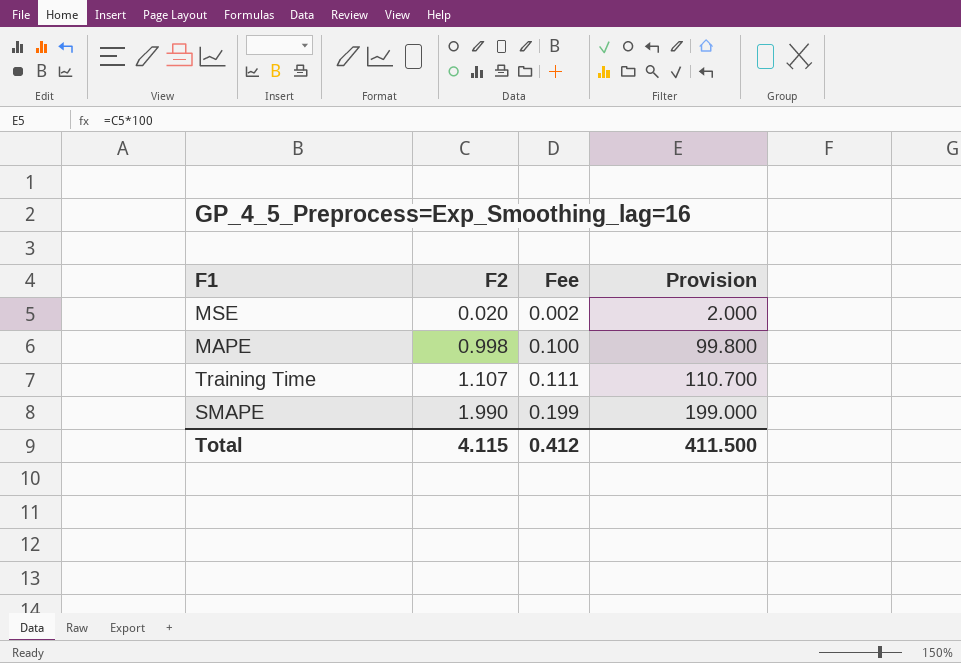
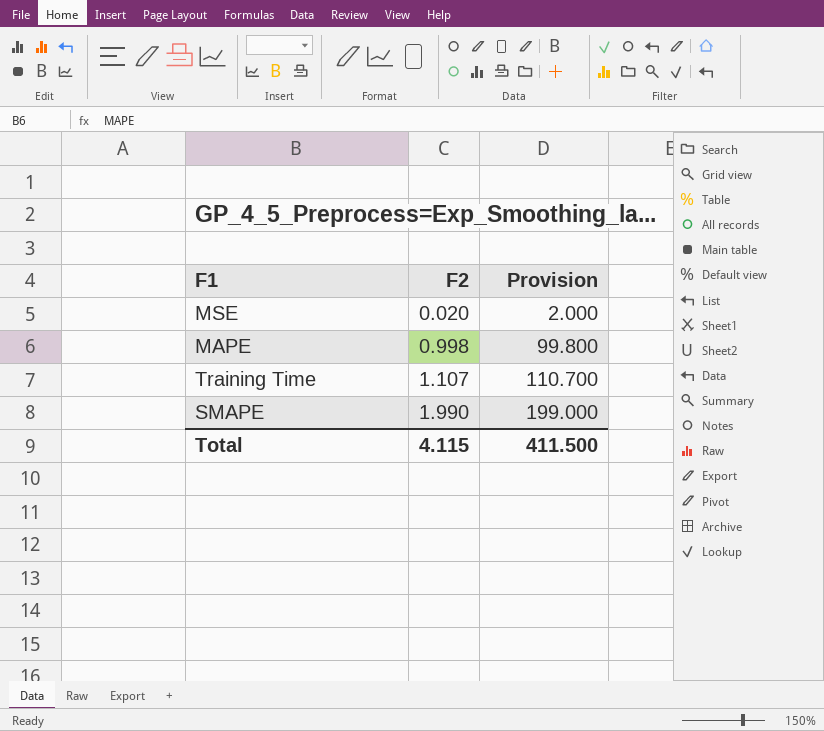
column Fee | formula: [F2] * 0.1 -> none

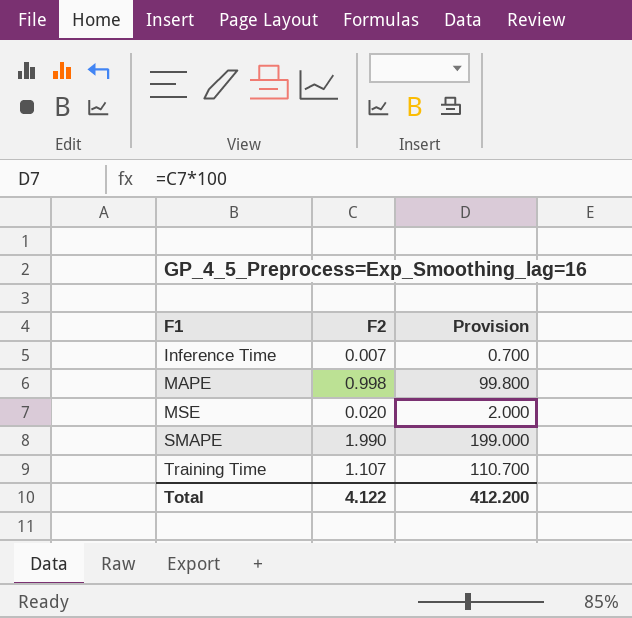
row order: F2 ascending -> F1 ascending
row Inference Time: none -> 0.007 | 0.700
Total | F2: 4.115 -> 4.122
Total | Provision: 411.500 -> 412.200

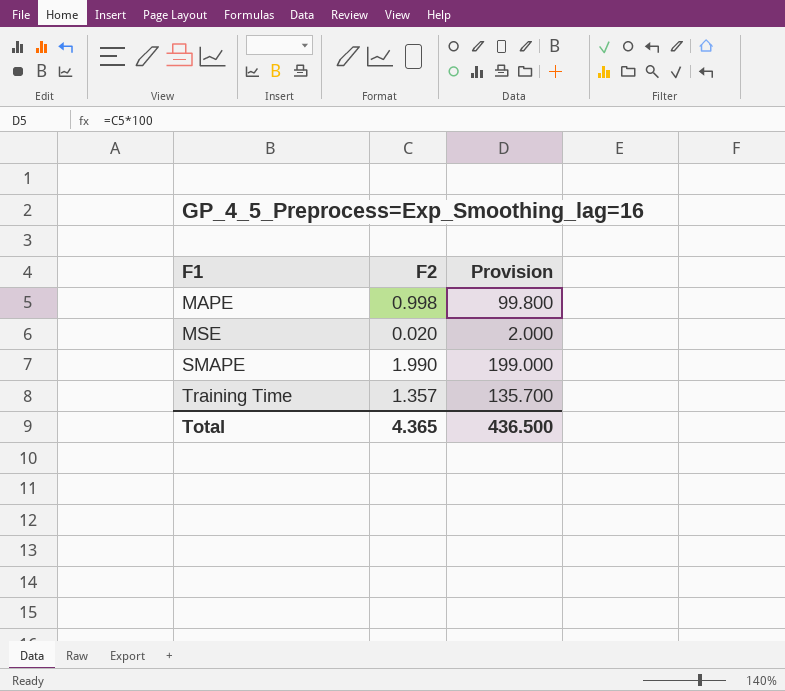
row Inference Time: 0.007 | 0.700 -> none
Training Time | F2: 1.107 -> 1.357
Training Time | Provision: 110.700 -> 135.700
Total | F2: 4.122 -> 4.365
Total | Provision: 412.200 -> 436.500

